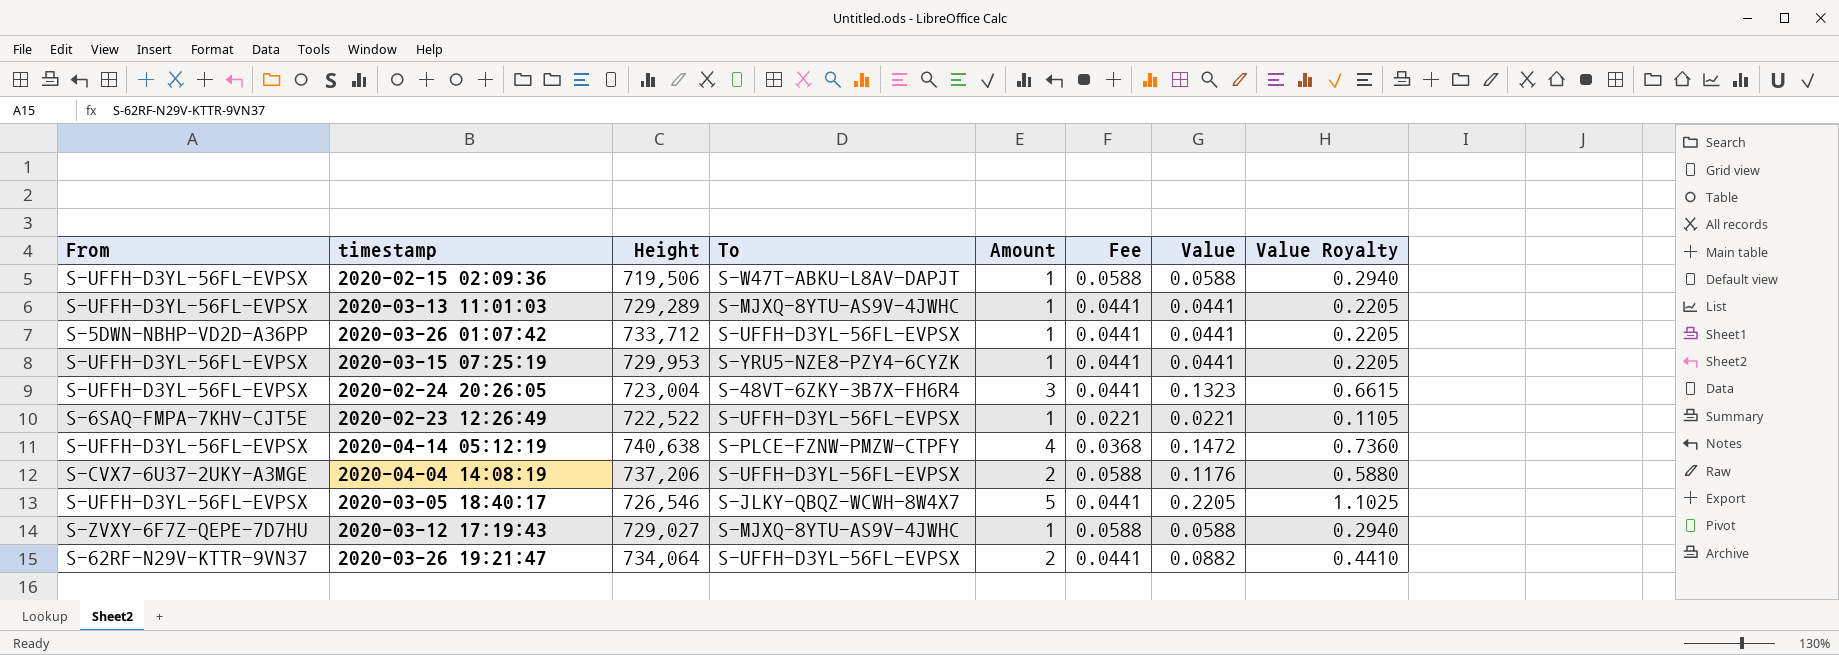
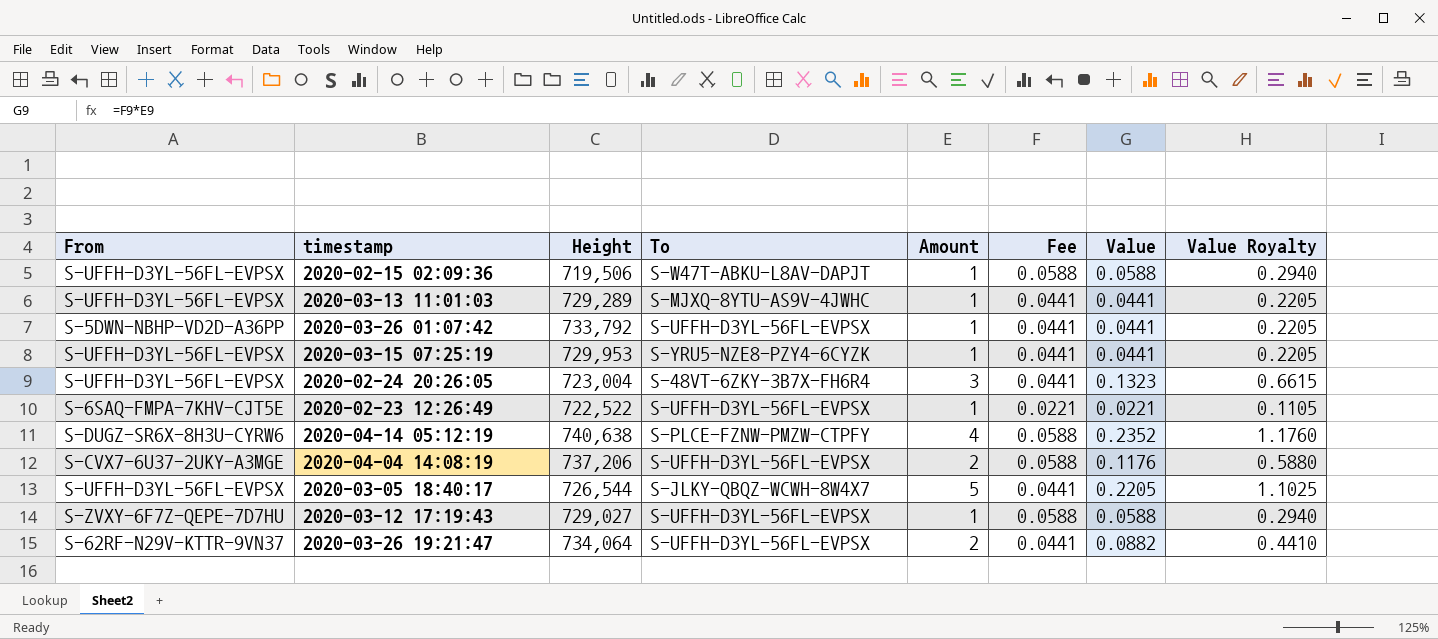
2020-03-26 01:07:42 | Height: 733,712 -> 733,792
2020-04-14 05:12:19 | From: S-UFFH-D3YL-56FL-EVPSX -> S-DUGZ-SR6X-8H3U-CYRW6
2020-04-14 05:12:19 | Fee: 0.0368 -> 0.0588
2020-04-14 05:12:19 | Value: 0.1472 -> 0.2352
2020-04-14 05:12:19 | Value Royalty: 0.7360 -> 1.1760
2020-03-05 18:40:17 | Height: 726,546 -> 726,544
2020-03-12 17:19:43 | To: S-MJXQ-8YTU-AS9V-4JWHC -> S-UFFH-D3YL-56FL-EVPSX

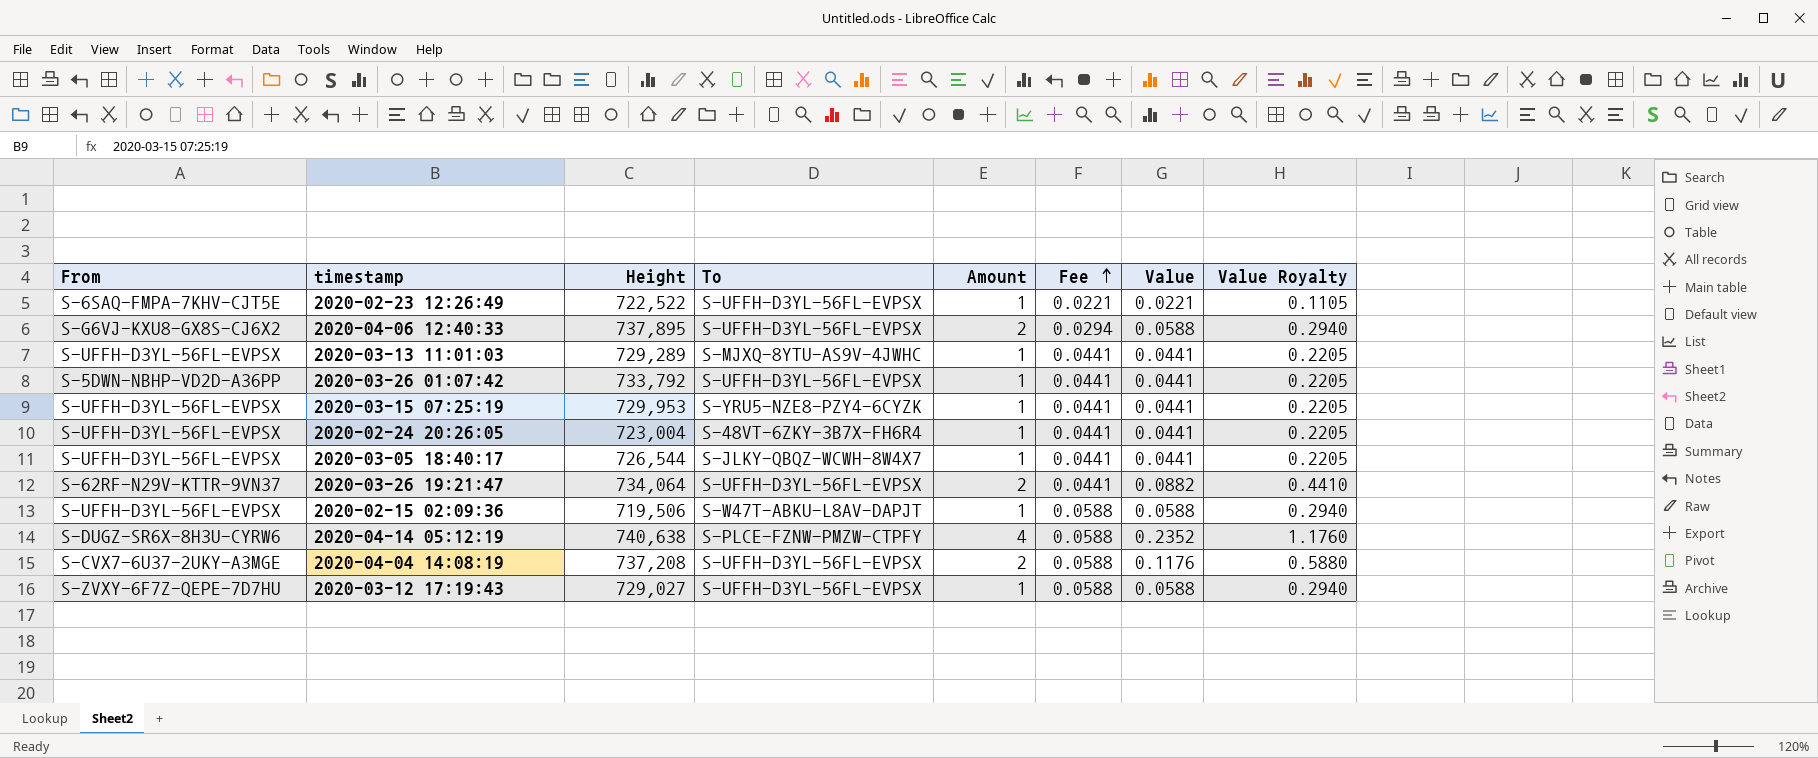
row order: none -> Fee ascending
row 2020-04-06 12:40:33: none -> S-G6VJ-KXU8-GX8S-CJ6X2 | 737,895 | S-UFFH-D3YL-56FL-EVPSX | 2 | 0.0294 | 0.0588 | 0.2940
2020-02-24 20:26:05 | Amount: 3 -> 1
2020-02-24 20:26:05 | Value: 0.1323 -> 0.0441
2020-02-24 20:26:05 | Value Royalty: 0.6615 -> 0.2205
2020-03-05 18:40:17 | Amount: 5 -> 1
2020-03-05 18:40:17 | Value: 0.2205 -> 0.0441
2020-03-05 18:40:17 | Value Royalty: 1.1025 -> 0.2205
2020-04-04 14:08:19 | Height: 737,206 -> 737,208

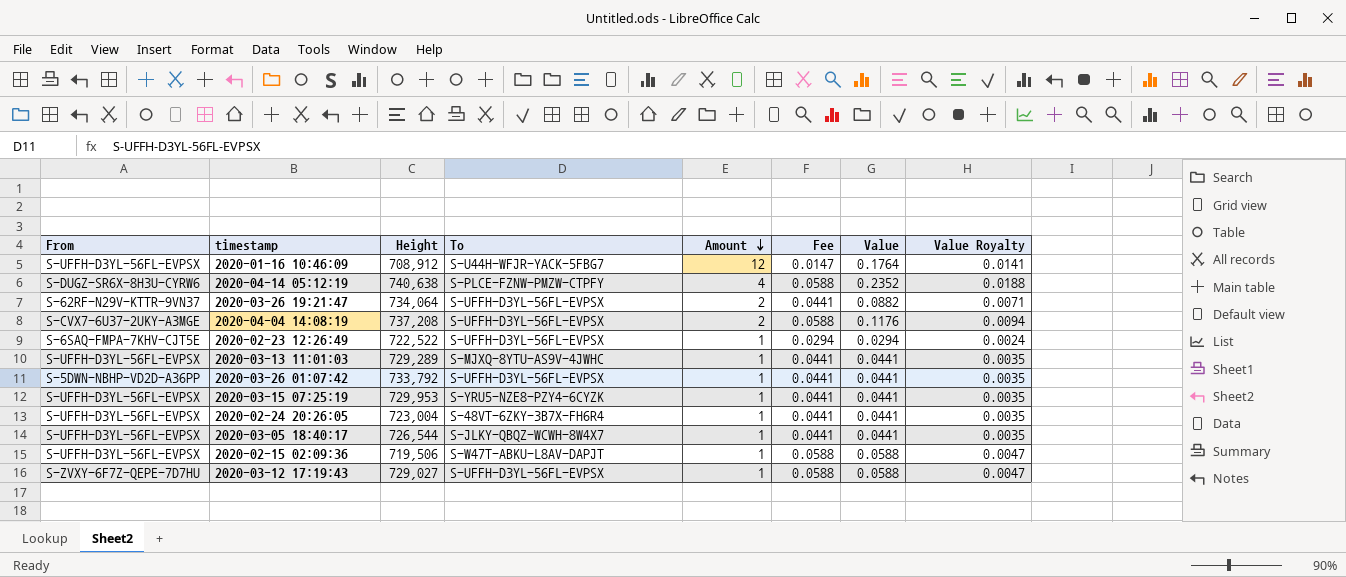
row order: Fee ascending -> Amount descending
column Value Royalty | formula: [Value] * 5 -> [Value] * 0.08
row 2020-04-06 12:40:33: S-G6VJ-KXU8-GX8S-CJ6X2 | 737,895 | S-UFFH-D3YL-56FL-EVPSX | 2 | 0.0294 | 0.0588 | 0.2940 -> none
row 2020-01-16 10:46:09: none -> S-UFFH-D3YL-56FL-EVPSX | 708,912 | S-U44H-WFJR-YACK-5FBG7 | 12 | 0.0147 | 0.1764 | 0.0141
2020-02-23 12:26:49 | Fee: 0.0221 -> 0.0294
2020-02-23 12:26:49 | Value: 0.0221 -> 0.0294

